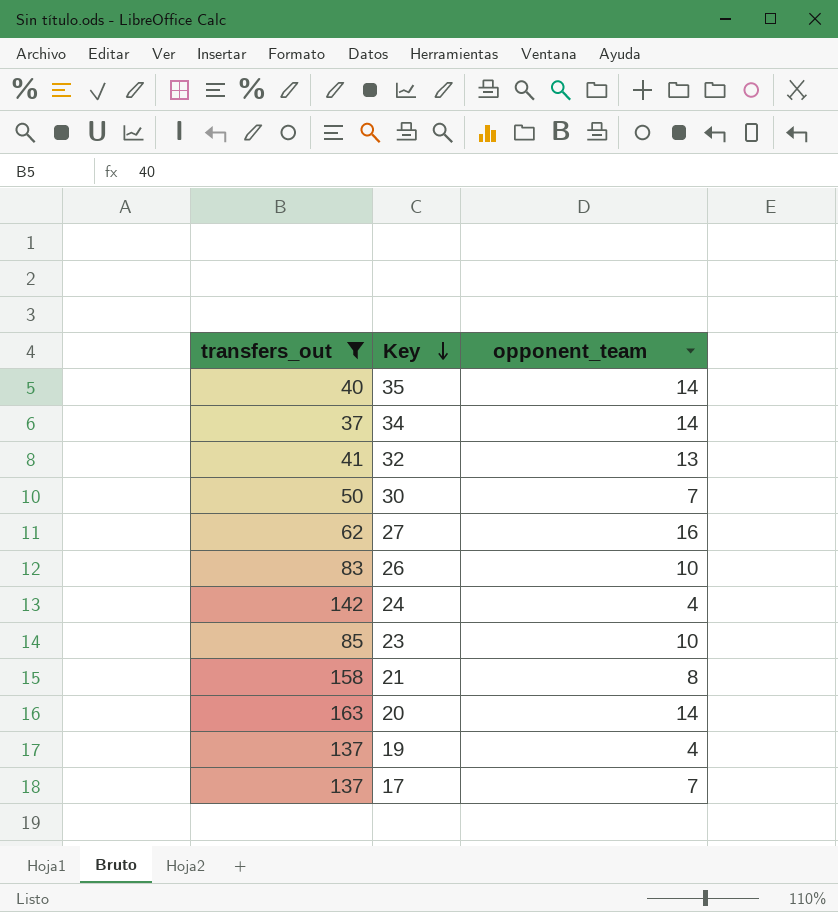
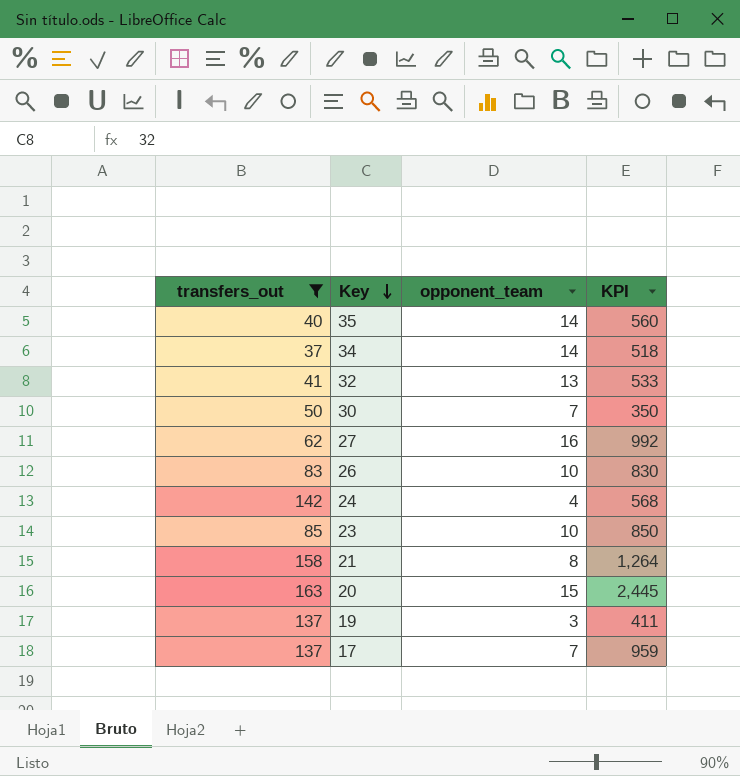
column KPI | formula: none -> [transfers_out] * [opponent_team]
20 | opponent_team: 14 -> 15
19 | opponent_team: 4 -> 3

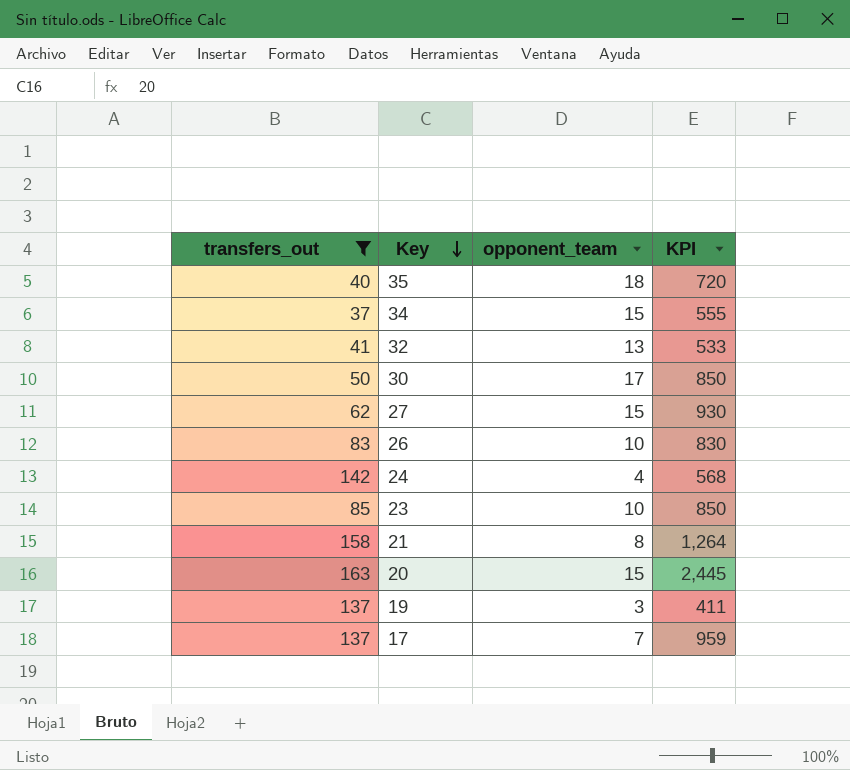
35 | opponent_team: 14 -> 18
35 | KPI: 560 -> 720
34 | opponent_team: 14 -> 15
34 | KPI: 518 -> 555
30 | opponent_team: 7 -> 17
30 | KPI: 350 -> 850
27 | opponent_team: 16 -> 15
27 | KPI: 992 -> 930

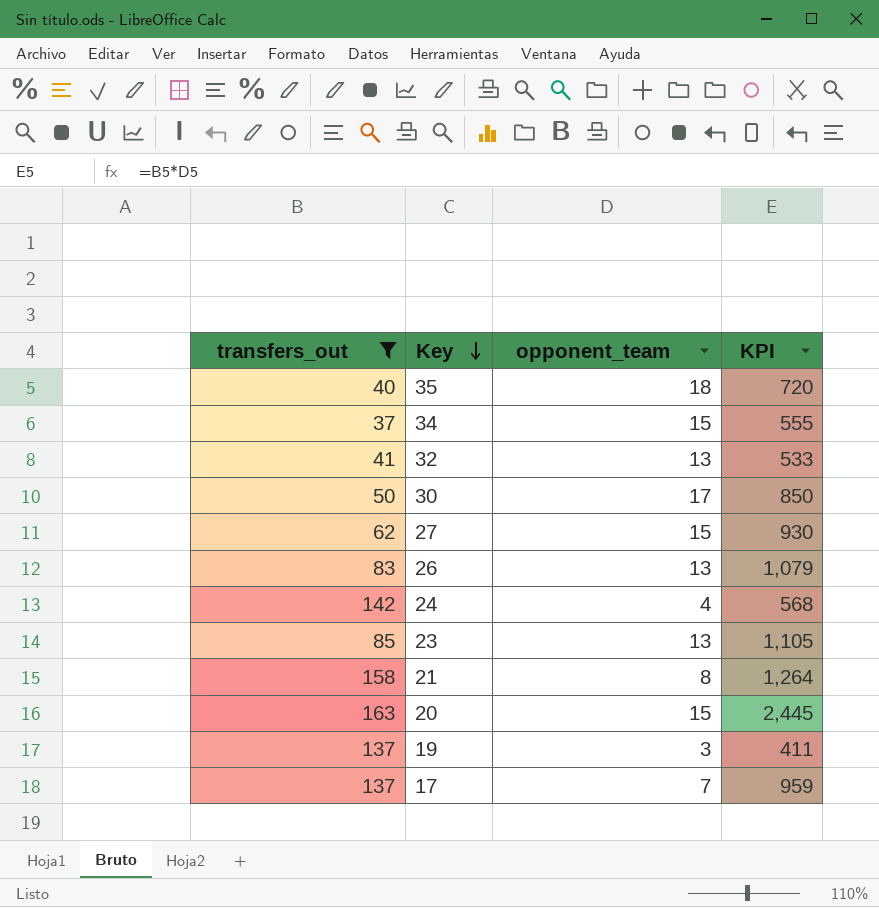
26 | opponent_team: 10 -> 13
26 | KPI: 830 -> 1,079
23 | opponent_team: 10 -> 13
23 | KPI: 850 -> 1,105

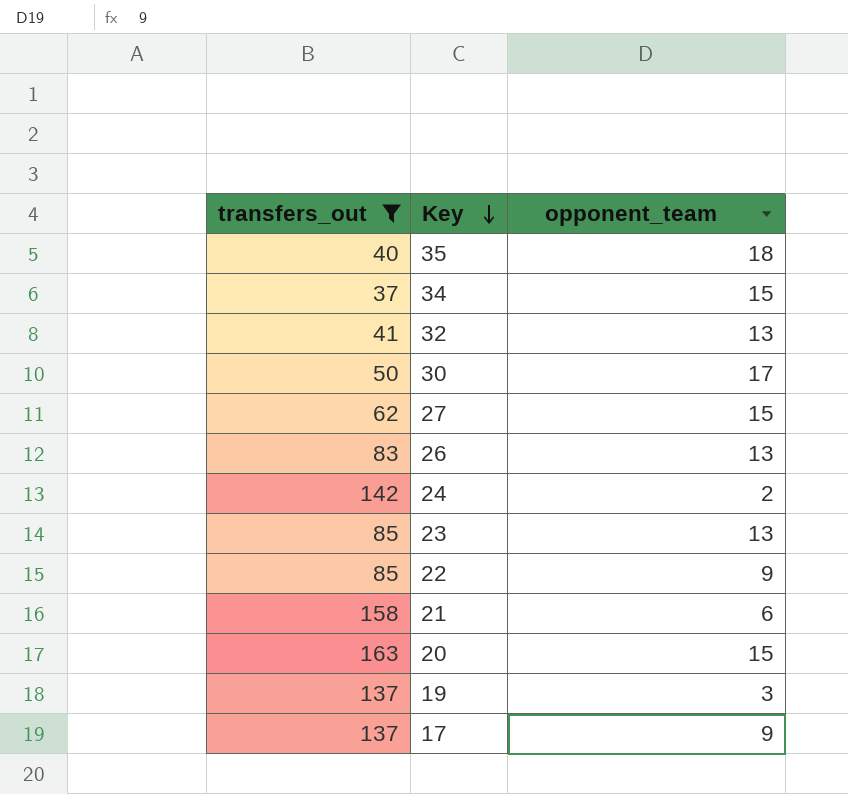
column KPI | formula: [transfers_out] * [opponent_team] -> none
24 | opponent_team: 4 -> 2
row 22: none -> 85 | 9
21 | opponent_team: 8 -> 6
17 | opponent_team: 7 -> 9

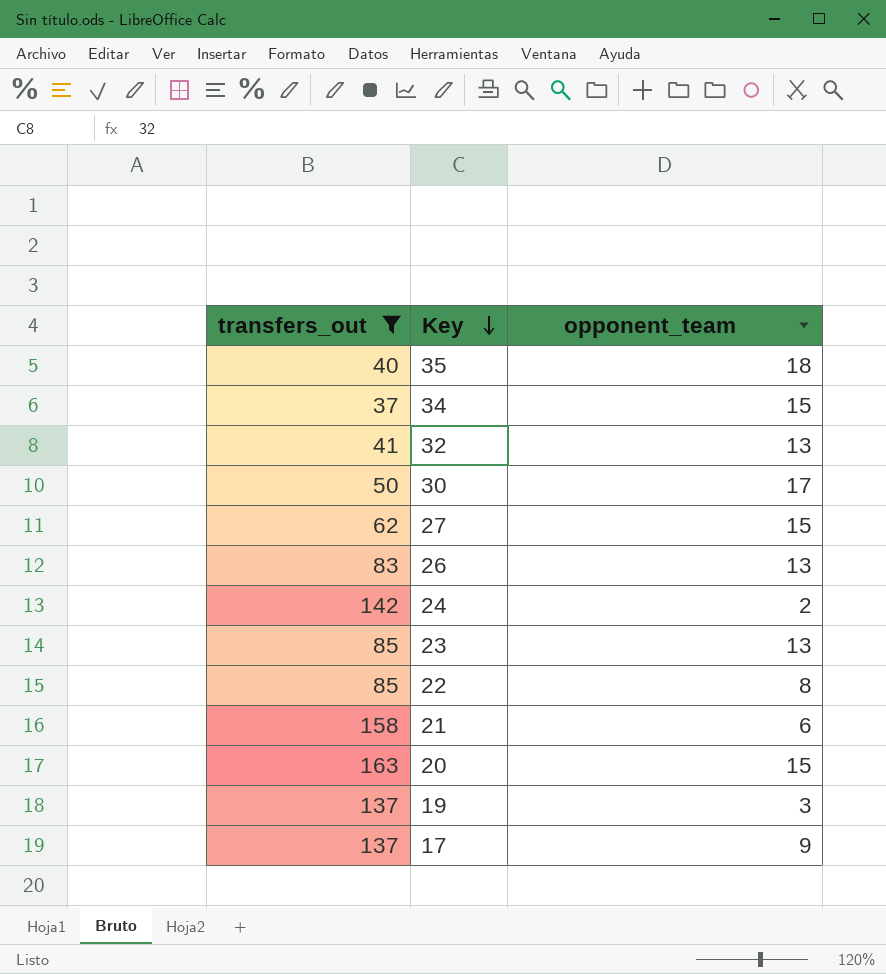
22 | opponent_team: 9 -> 8

